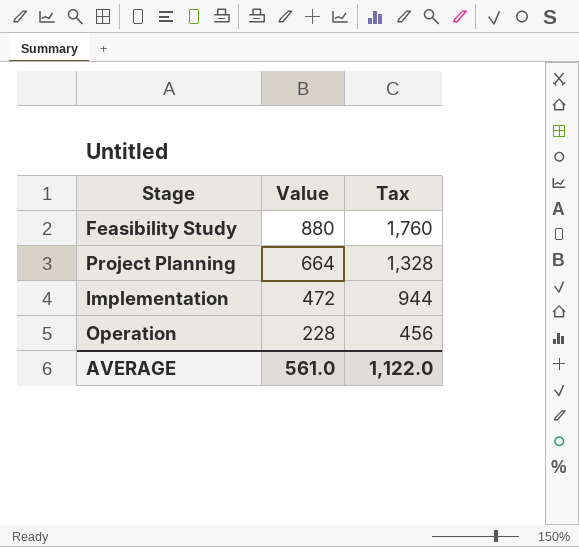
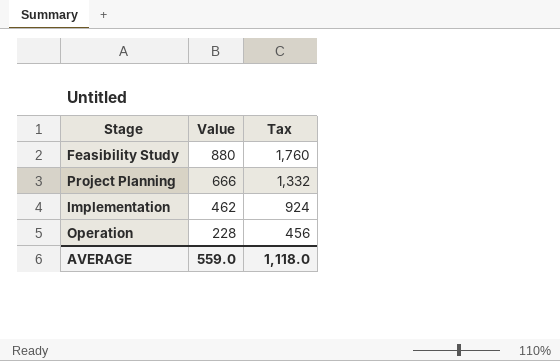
Project Planning | Value: 664 -> 666
Project Planning | Tax: 1,328 -> 1,332
Implementation | Value: 472 -> 462
Implementation | Tax: 944 -> 924
AVERAGE | Value: 561.0 -> 559.0
AVERAGE | Tax: 1,122.0 -> 1,118.0

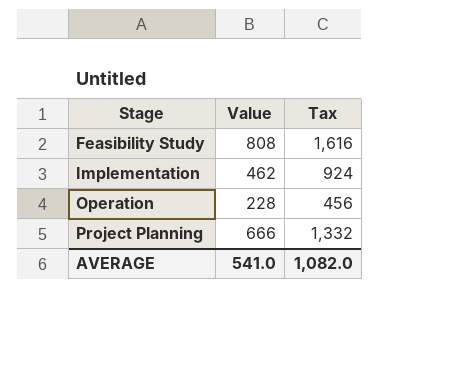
row order: Value descending -> Stage ascending
Feasibility Study | Value: 880 -> 808
Feasibility Study | Tax: 1,760 -> 1,616
AVERAGE | Value: 559.0 -> 541.0
AVERAGE | Tax: 1,118.0 -> 1,082.0

